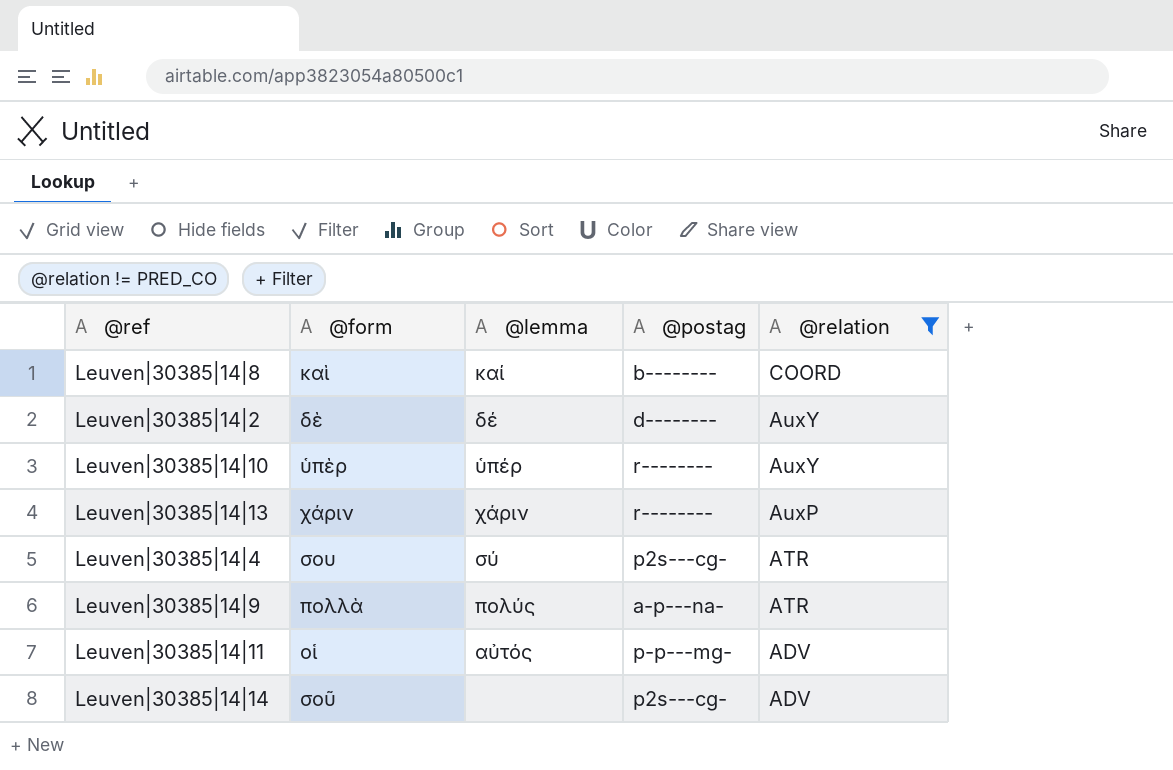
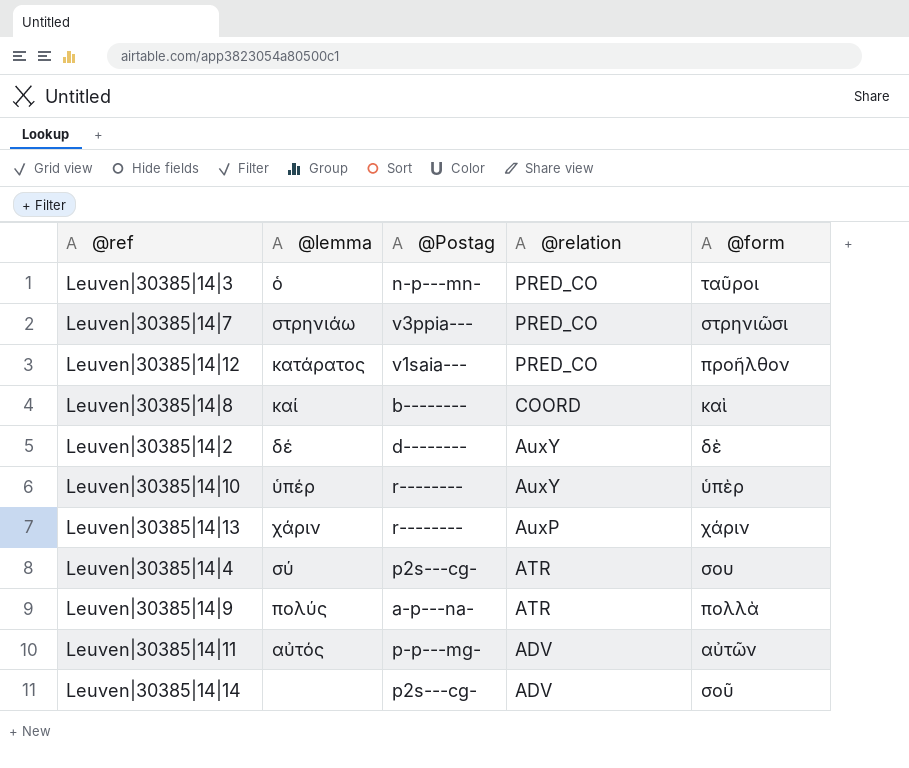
filter: @relation != PRED_CO -> none
column name: @postag -> @Postag
column @form | position: 2 -> 5
Leuven|30385|14|11 | @form: οἱ -> αὐτῶν

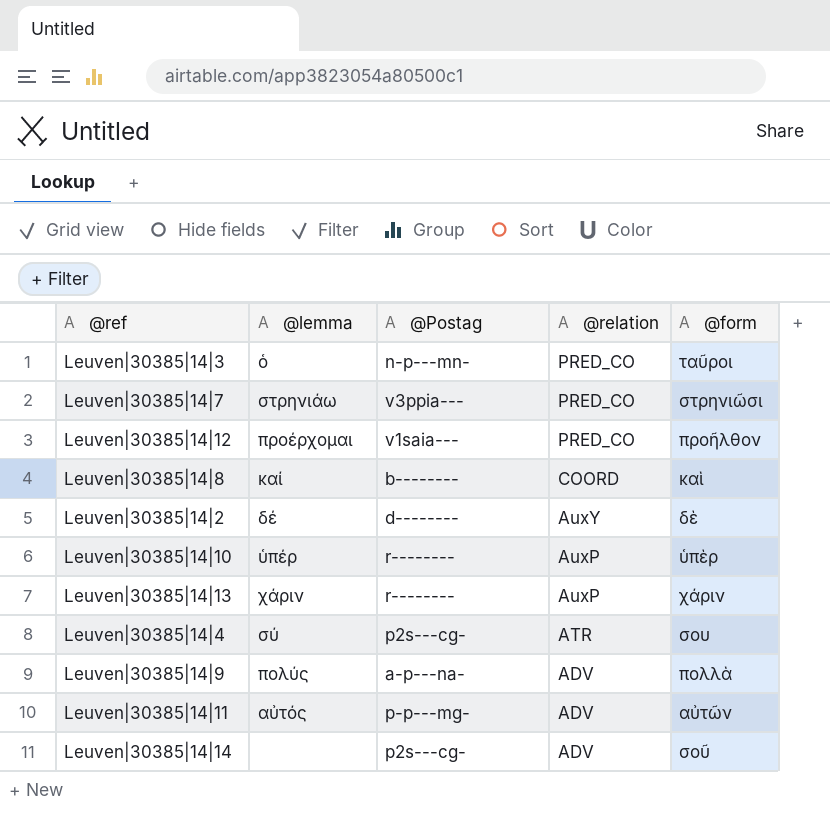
Leuven|30385|14|12 | @lemma: κατάρατος -> προέρχομαι
Leuven|30385|14|10 | @relation: AuxY -> AuxP
Leuven|30385|14|9 | @relation: ATR -> ADV

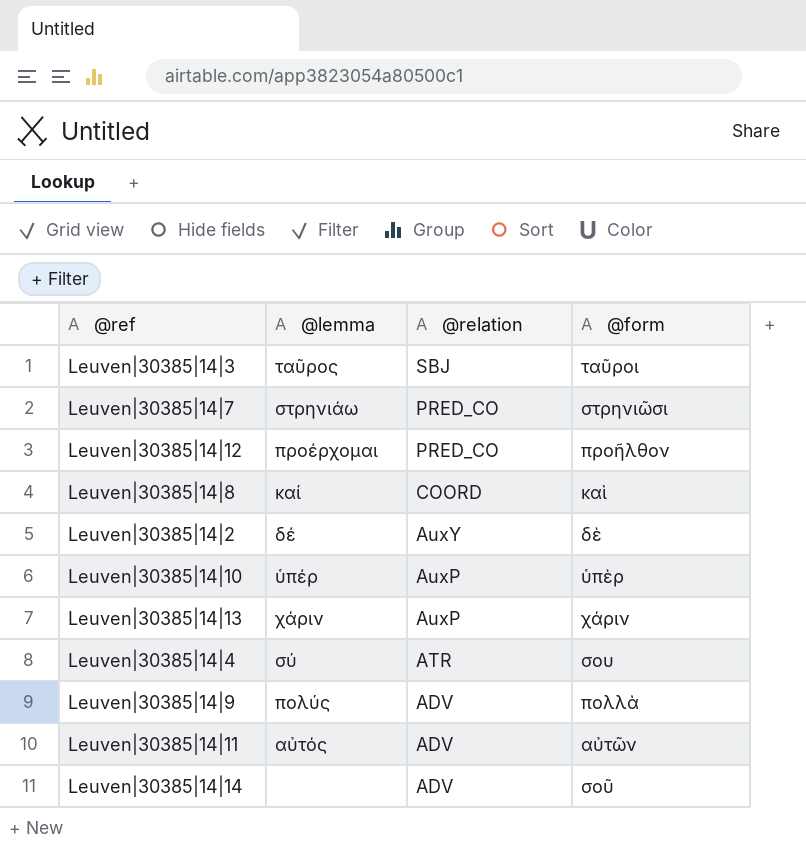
column @Postag | position: 3 -> none
Leuven|30385|14|3 | @lemma: ὁ -> ταῦρος
Leuven|30385|14|3 | @relation: PRED_CO -> SBJ

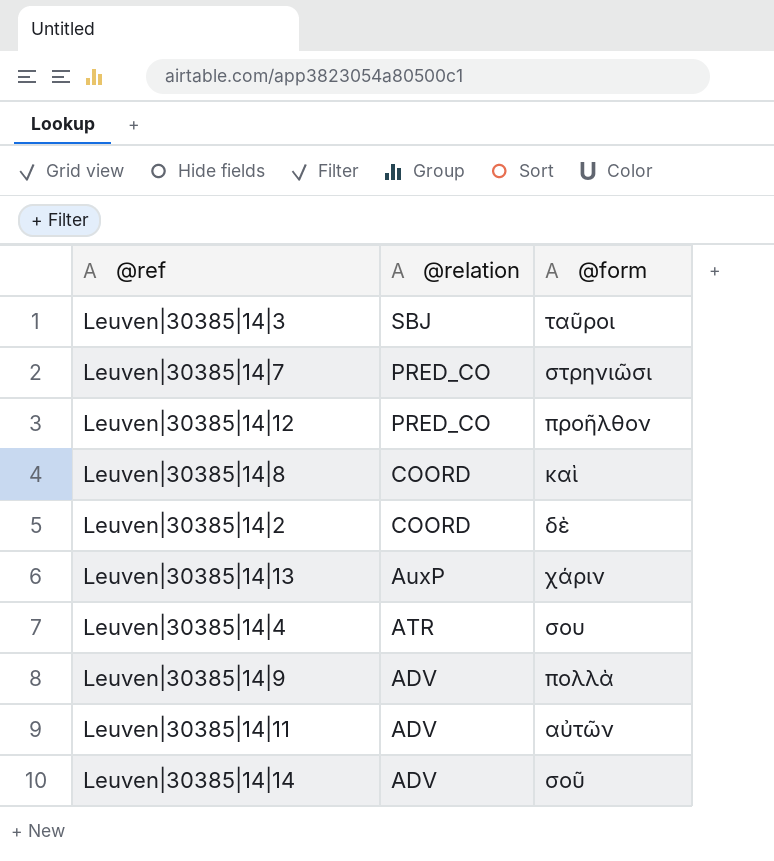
column @lemma | position: 2 -> none
row Leuven|30385|14|10: ὑπέρ | AuxP | ὑπὲρ -> none
Leuven|30385|14|2 | @relation: AuxY -> COORD

